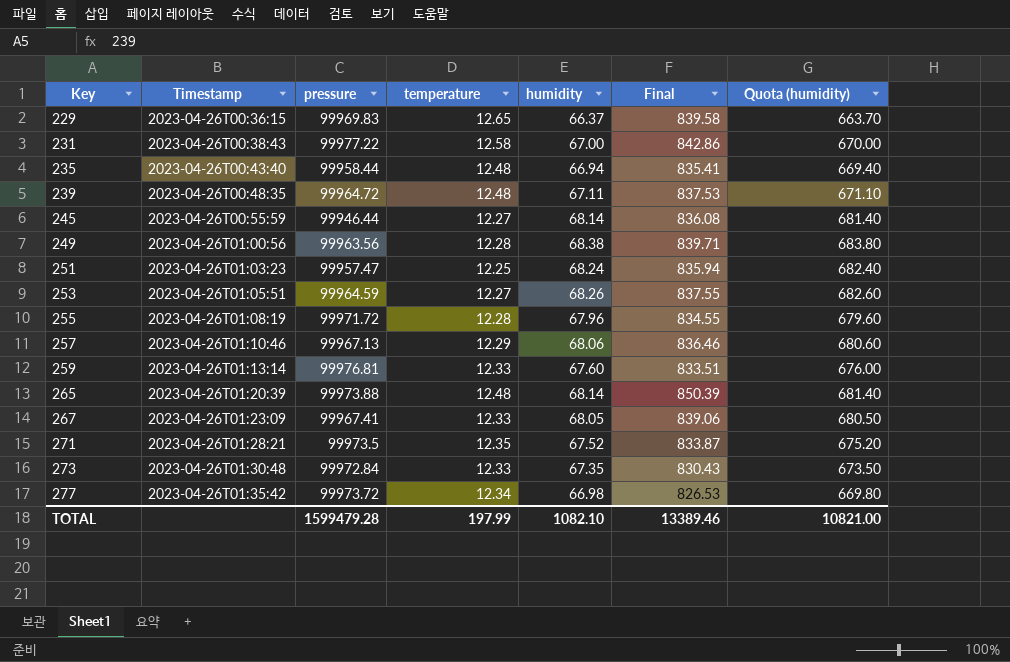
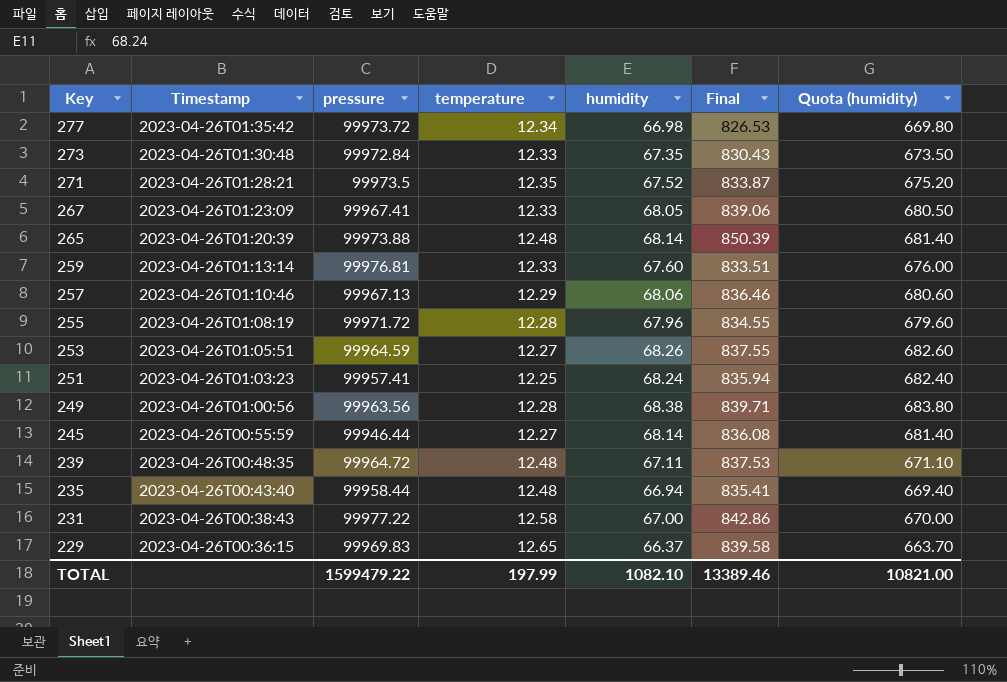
row order: Key ascending -> Key descending
251 | pressure: 99957.47 -> 99957.41
TOTAL | pressure: 1599479.28 -> 1599479.22

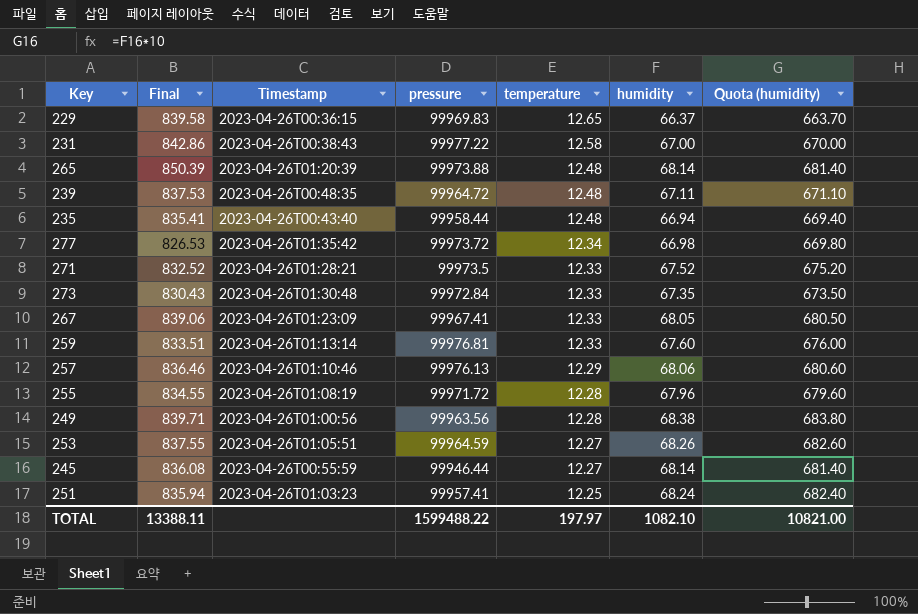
row order: Key descending -> temperature descending
column Final | position: 6 -> 2
271 | Final: 833.87 -> 832.52
271 | temperature: 12.35 -> 12.33
257 | pressure: 99967.13 -> 99976.13
TOTAL | Final: 13389.46 -> 13388.11
TOTAL | pressure: 1599479.22 -> 1599488.22
TOTAL | temperature: 197.99 -> 197.97

